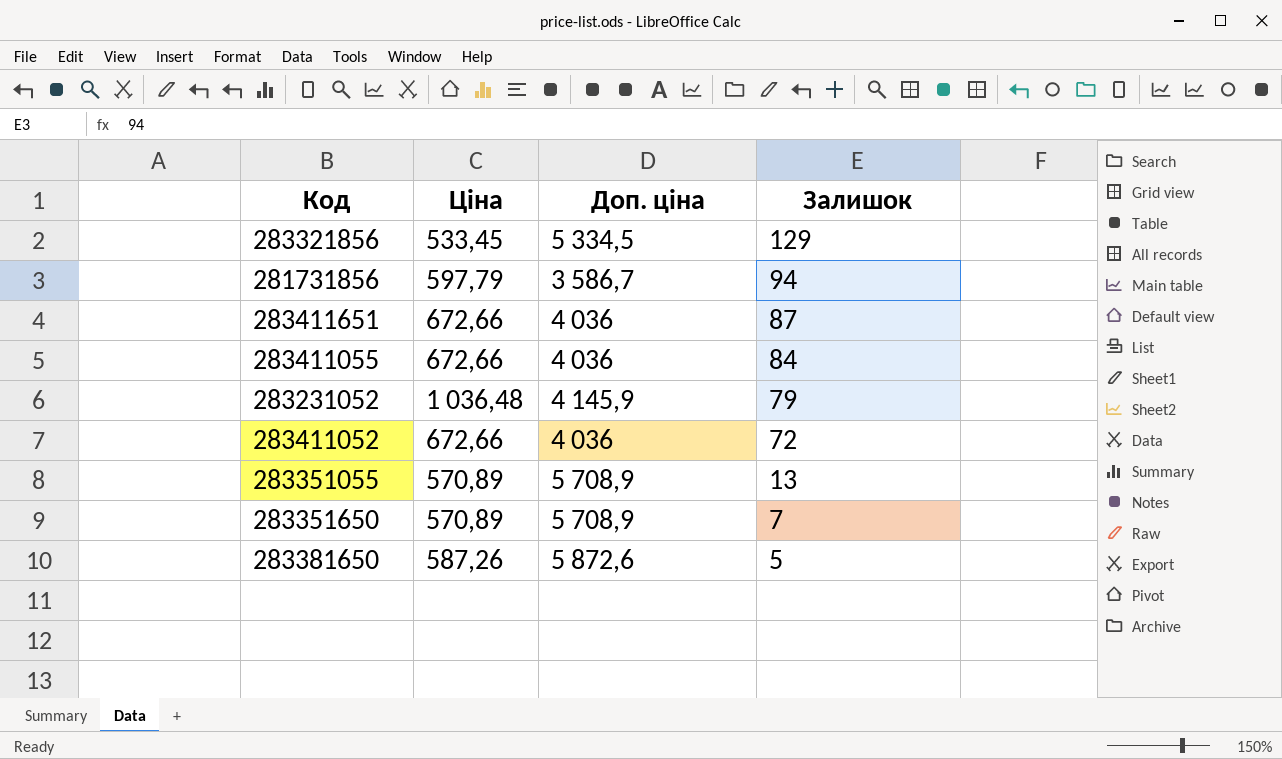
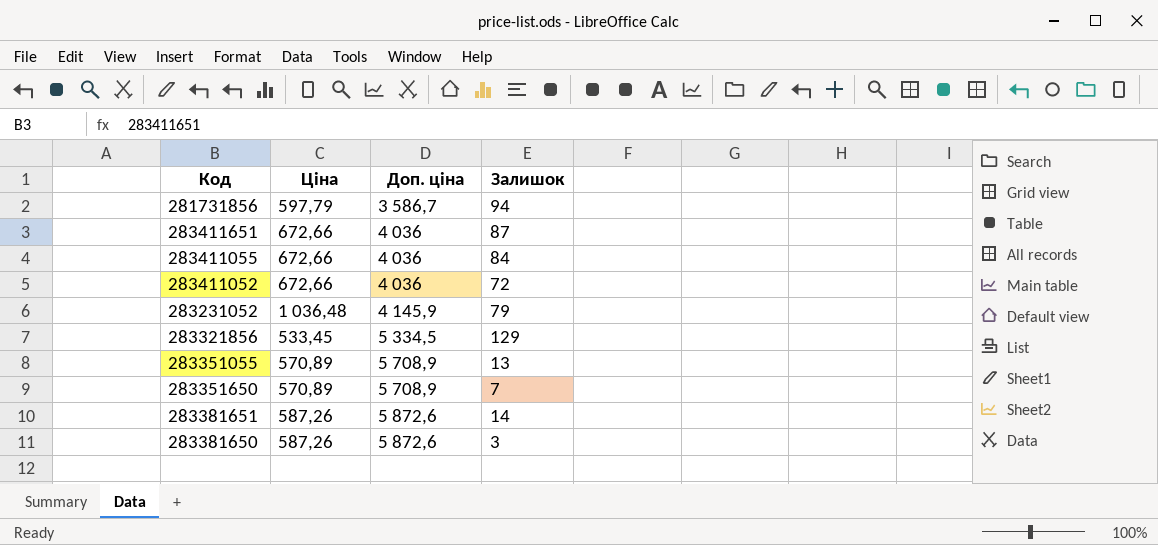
row order: Залишок descending -> Доп. ціна ascending
row 283381651: none -> 587,26 | 5 872,6 | 14
283381650 | Залишок: 5 -> 3

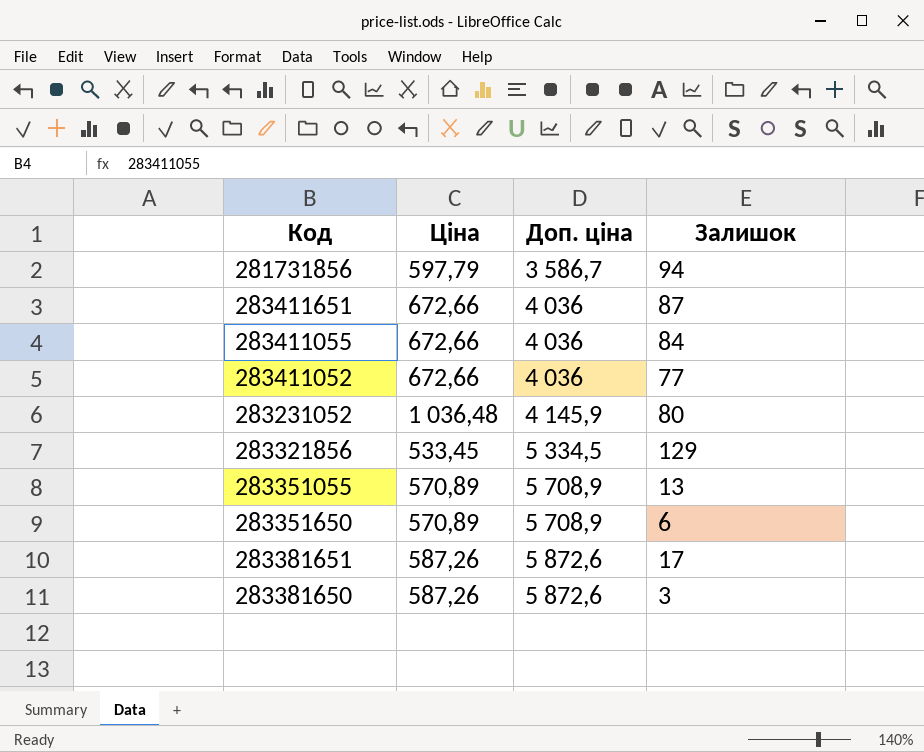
283411052 | Залишок: 72 -> 77
283231052 | Залишок: 79 -> 80
283351650 | Залишок: 7 -> 6
283381651 | Залишок: 14 -> 17

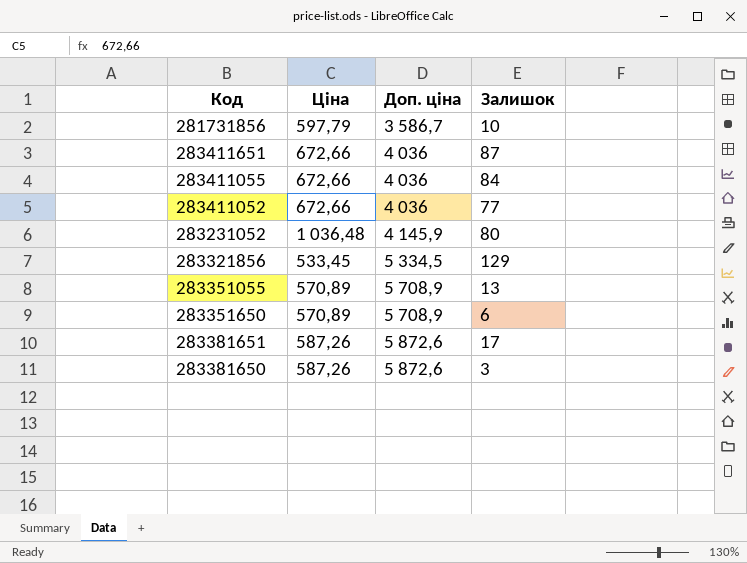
281731856 | Залишок: 94 -> 10

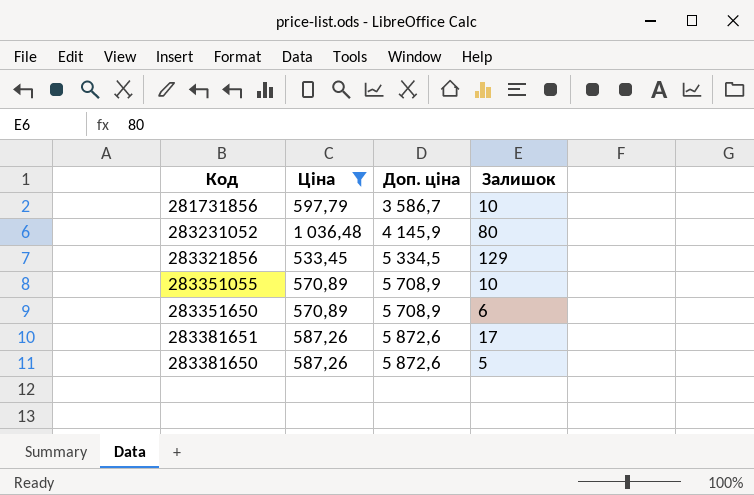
filter: none -> Ціна != 672,66
283351055 | Залишок: 13 -> 10
283381650 | Залишок: 3 -> 5

